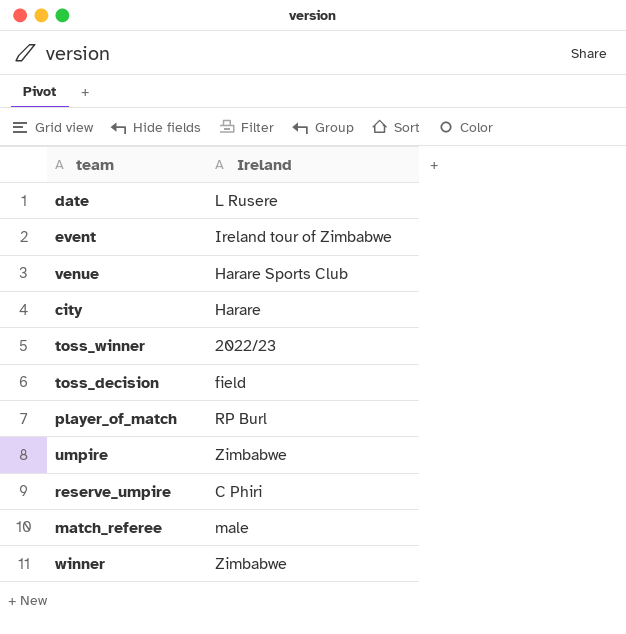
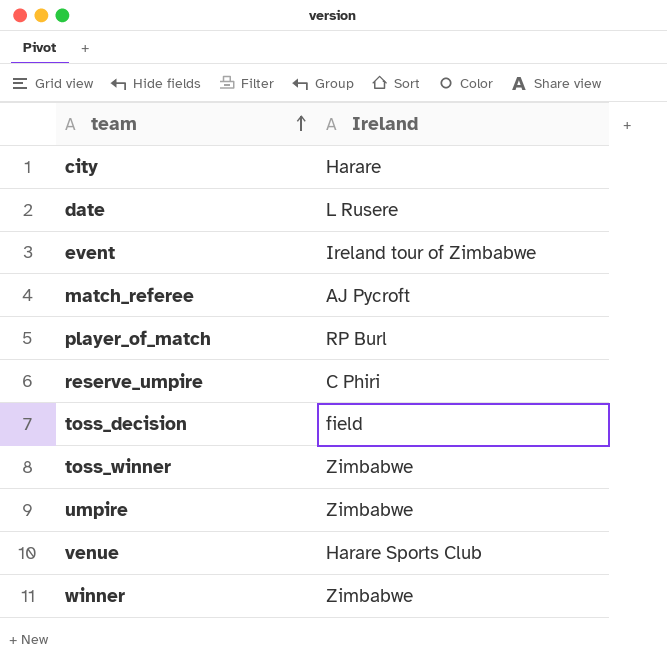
row order: none -> team ascending
match_referee | Ireland: male -> AJ Pycroft
toss_winner | Ireland: 2022/23 -> Zimbabwe

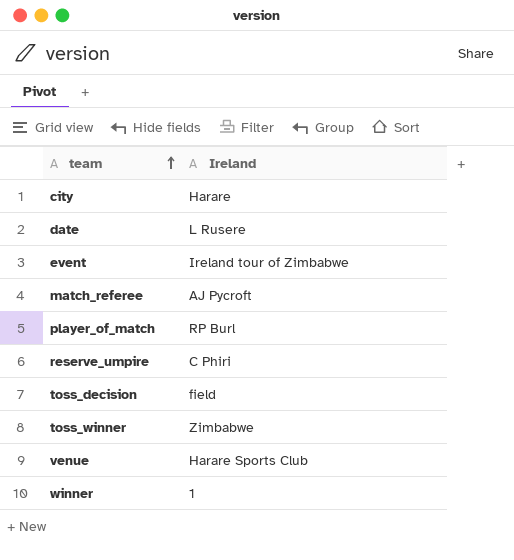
row umpire: Zimbabwe -> none
winner | Ireland: Zimbabwe -> 1

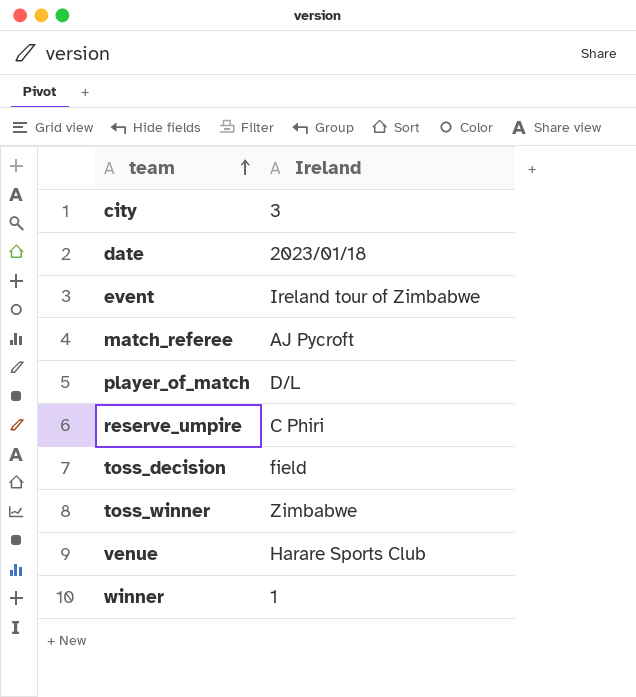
city | Ireland: Harare -> 3
date | Ireland: L Rusere -> 2023/01/18
player_of_match | Ireland: RP Burl -> D/L

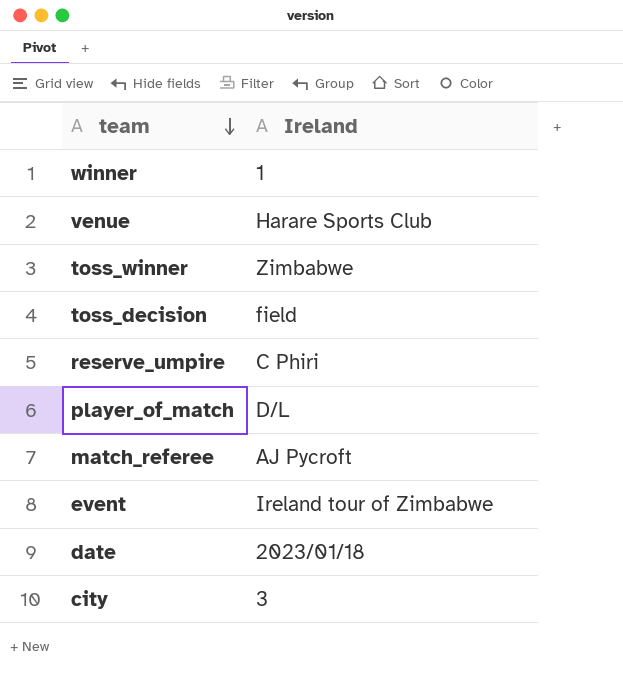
row order: team ascending -> team descending

